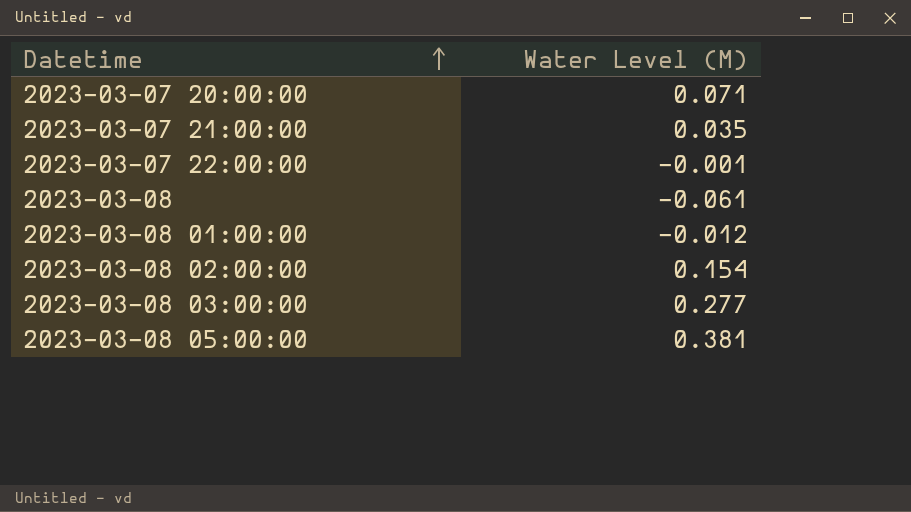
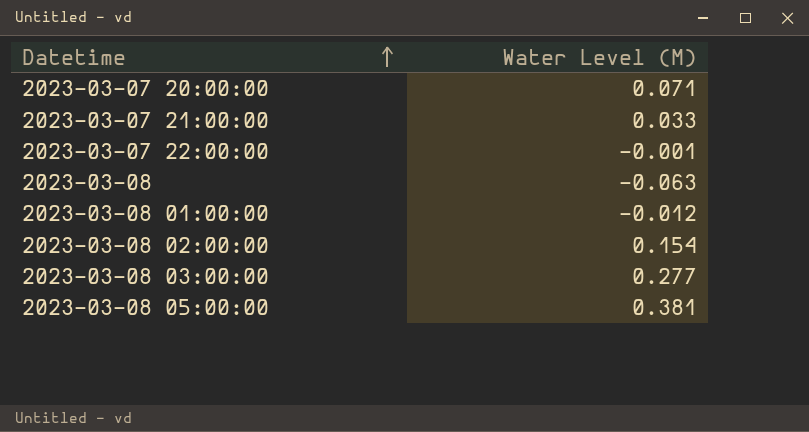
2023-03-07 21:00:00 | Water Level (M): 0.035 -> 0.033
2023-03-08 | Water Level (M): -0.061 -> -0.063

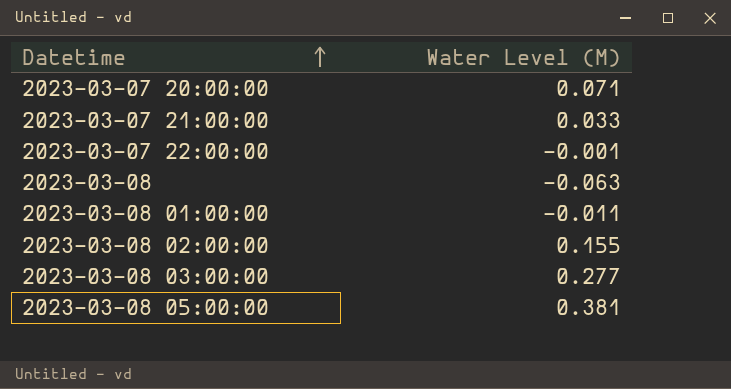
2023-03-08 01:00:00 | Water Level (M): -0.012 -> -0.011
2023-03-08 02:00:00 | Water Level (M): 0.154 -> 0.155

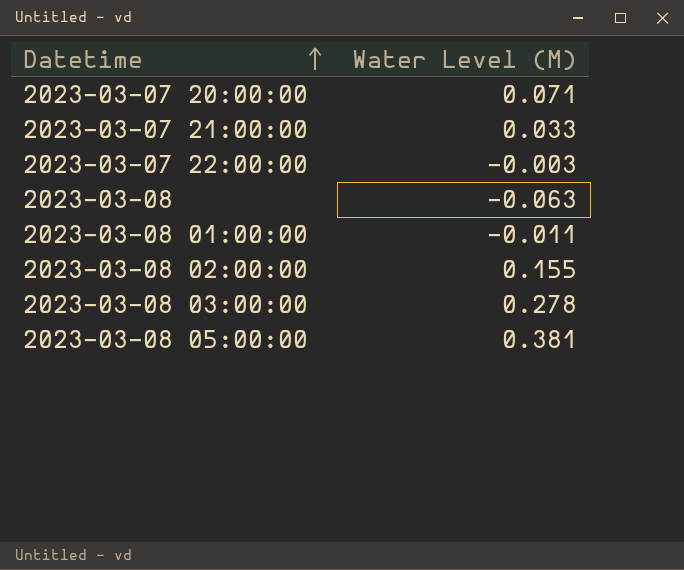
2023-03-07 22:00:00 | Water Level (M): -0.001 -> -0.003
2023-03-08 03:00:00 | Water Level (M): 0.277 -> 0.278

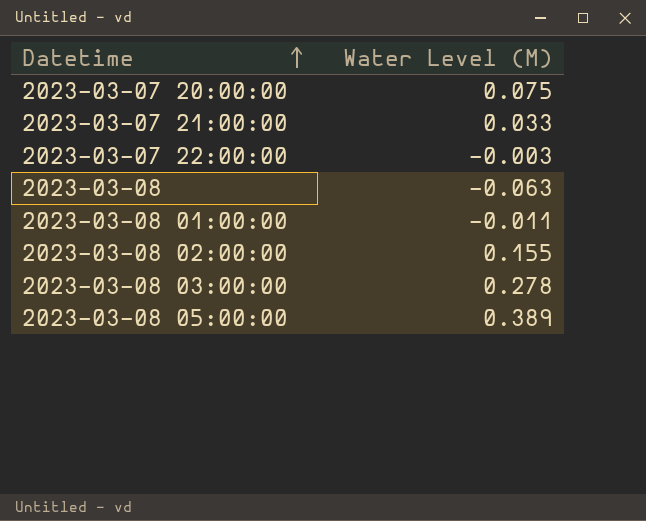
2023-03-07 20:00:00 | Water Level (M): 0.071 -> 0.075
2023-03-08 05:00:00 | Water Level (M): 0.381 -> 0.389

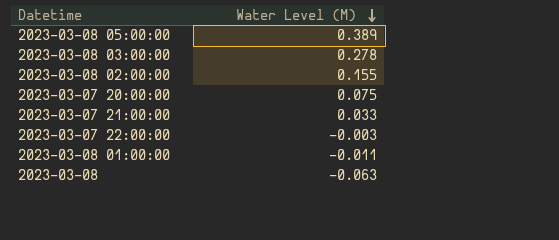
row order: Datetime ascending -> Water Level (M) descending

